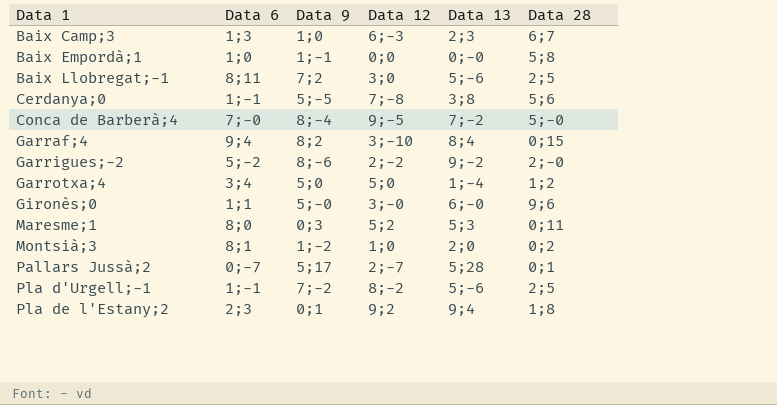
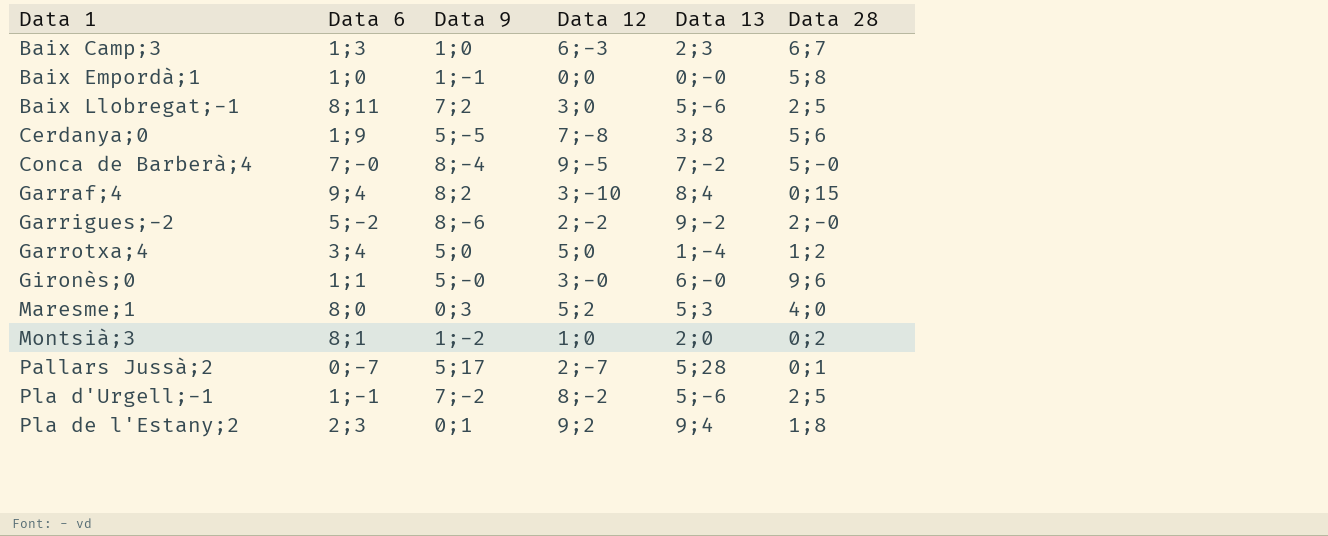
Cerdanya;0 | Data 6: 1;-1 -> 1;9
Maresme;1 | Data 28: 0;11 -> 4;0

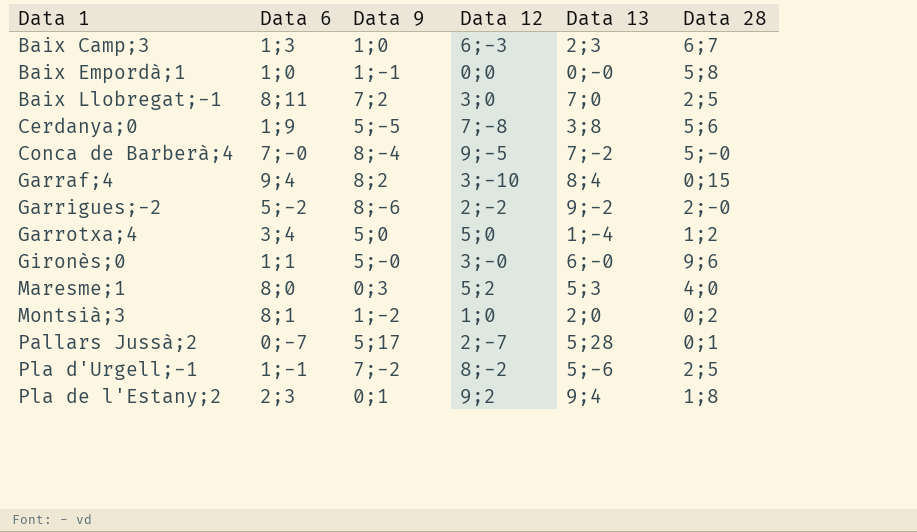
Baix Llobregat;-1 | Data 13: 5;-6 -> 7;0

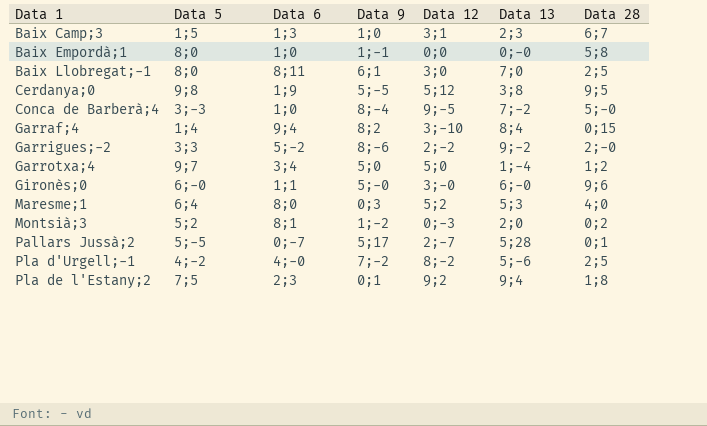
column Data 5 | position: none -> 2
Baix Camp;3 | Data 12: 6;-3 -> 3;1
Baix Llobregat;-1 | Data 9: 7;2 -> 6;1
Cerdanya;0 | Data 12: 7;-8 -> 5;12
Cerdanya;0 | Data 28: 5;6 -> 9;5
Conca de Barberà;4 | Data 6: 7;-0 -> 1;0
Montsià;3 | Data 12: 1;0 -> 0;-3
Pla d'Urgell;-1 | Data 6: 1;-1 -> 4;-0

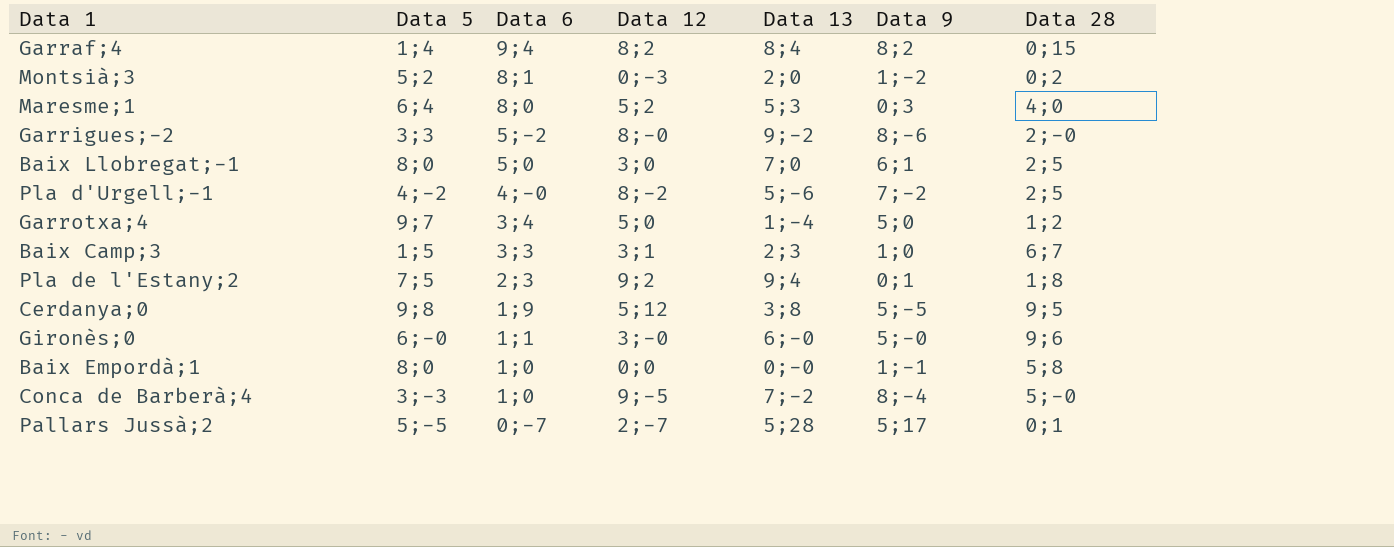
row order: Data 1 ascending -> Data 6 descending
column Data 9 | position: 4 -> 6
Garraf;4 | Data 12: 3;-10 -> 8;2
Garrigues;-2 | Data 12: 2;-2 -> 8;-0
Baix Llobregat;-1 | Data 6: 8;11 -> 5;0
Baix Camp;3 | Data 6: 1;3 -> 3;3

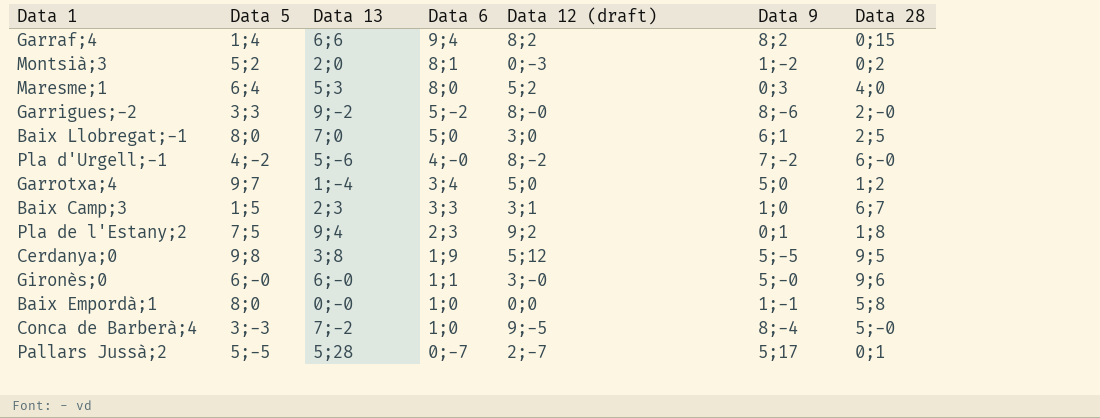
column Data 13 | position: 5 -> 3
column name: Data 12 -> Data 12 (draft)
Garraf;4 | Data 13: 8;4 -> 6;6
Pla d'Urgell;-1 | Data 28: 2;5 -> 6;-0

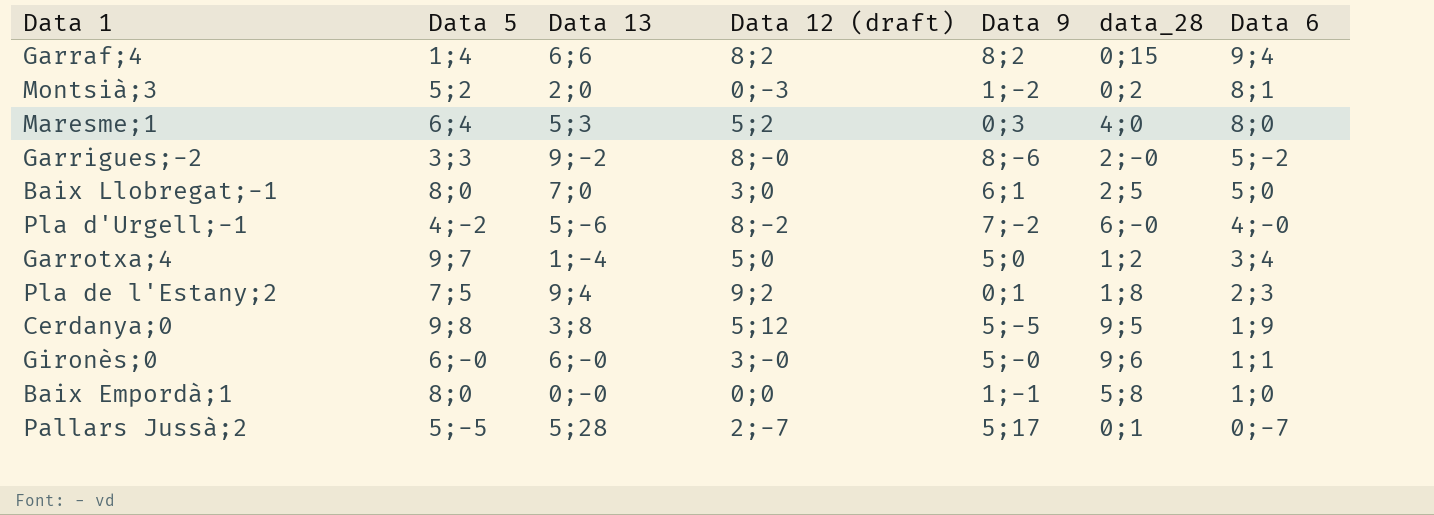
column name: Data 28 -> data_28
column Data 6 | position: 4 -> 7
row Baix Camp;3: 1;5 | 2;3 | 3;3 | 3;1 | 1;0 | 6;7 -> none
row Conca de Barberà;4: 3;-3 | 7;-2 | 1;0 | 9;-5 | 8;-4 | 5;-0 -> none

